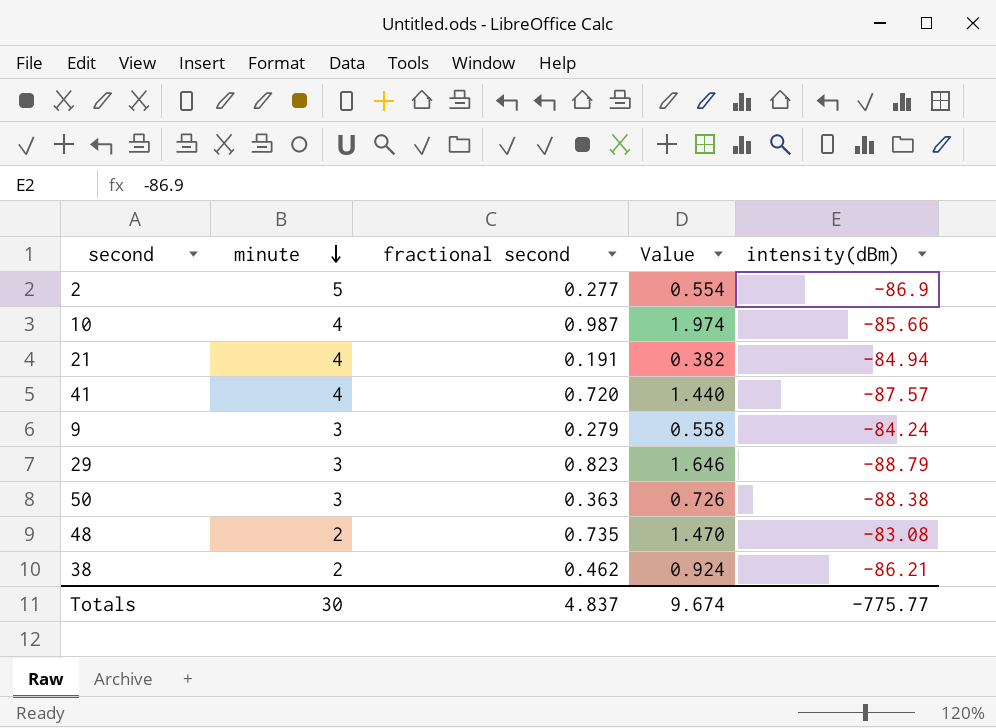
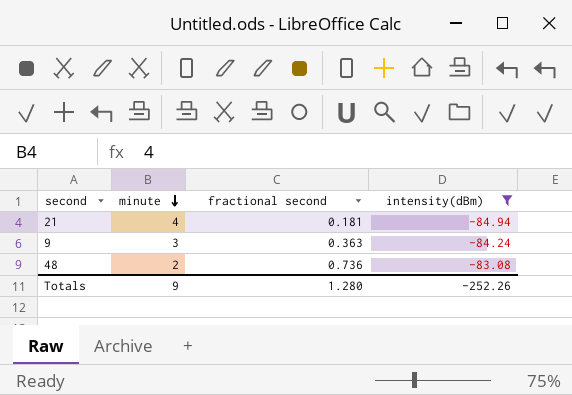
filter: none -> intensity(dBm) >= -84.94
column Value | formula: [fractional second] * 2 -> none
21 | fractional second: 0.191 -> 0.181
9 | fractional second: 0.279 -> 0.363
48 | fractional second: 0.735 -> 0.736
Totals | minute: 30 -> 9
Totals | fractional second: 4.837 -> 1.280
Totals | intensity(dBm): -775.77 -> -252.26

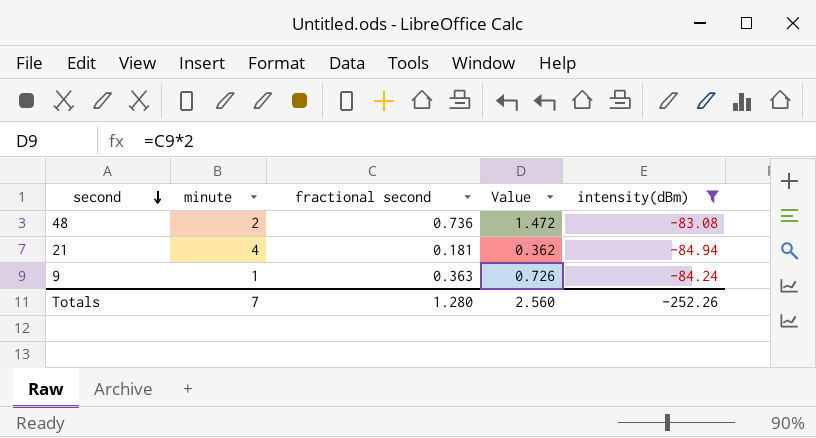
row order: minute descending -> second descending
column Value | formula: none -> [fractional second] * 2
9 | minute: 3 -> 1
Totals | minute: 9 -> 7

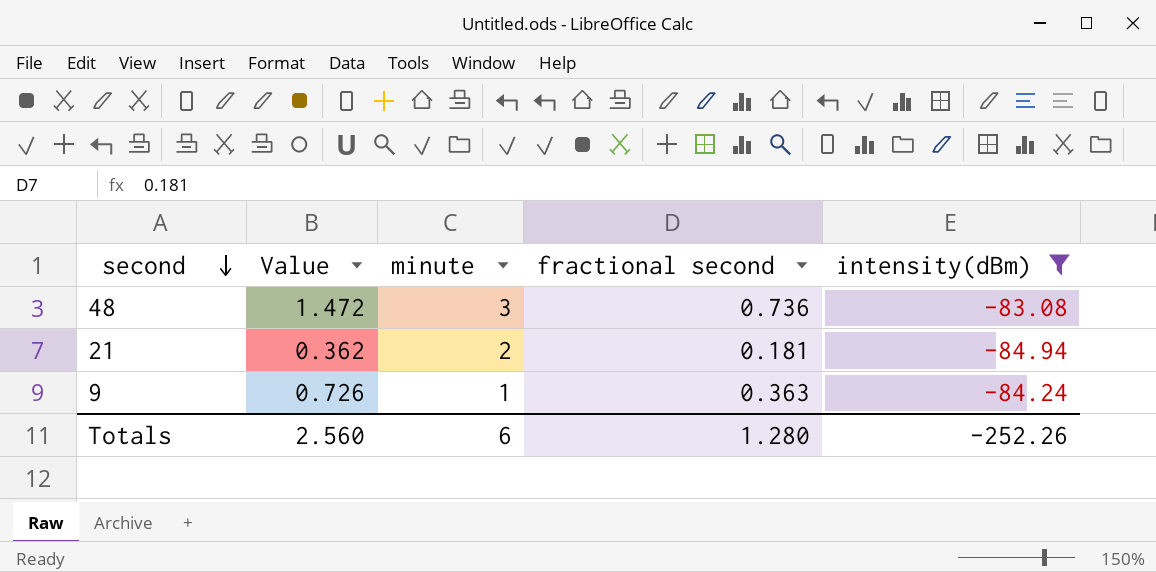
column Value | position: 4 -> 2
48 | minute: 2 -> 3
21 | minute: 4 -> 2
Totals | minute: 7 -> 6

